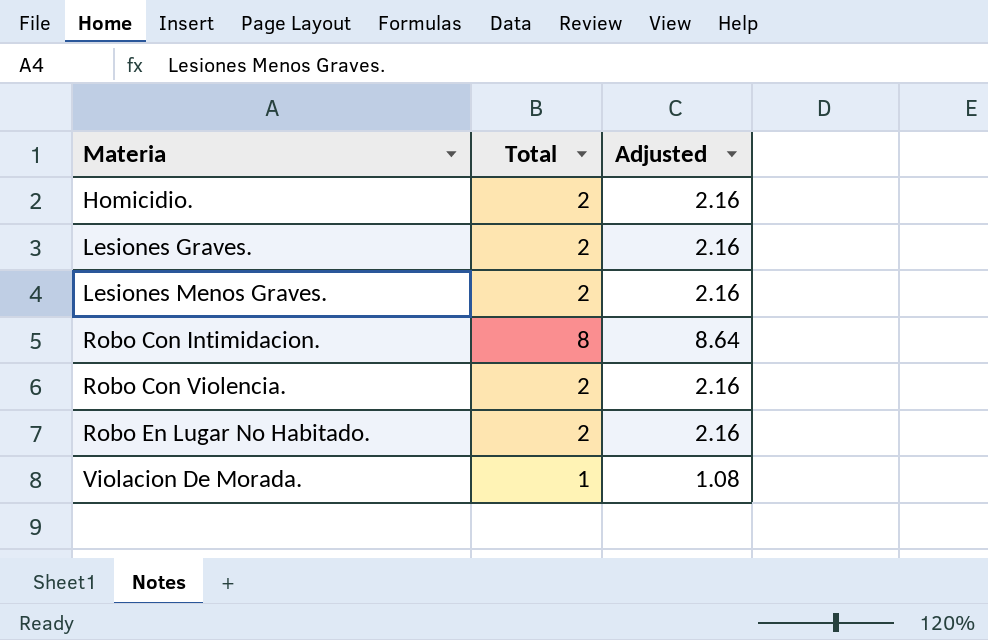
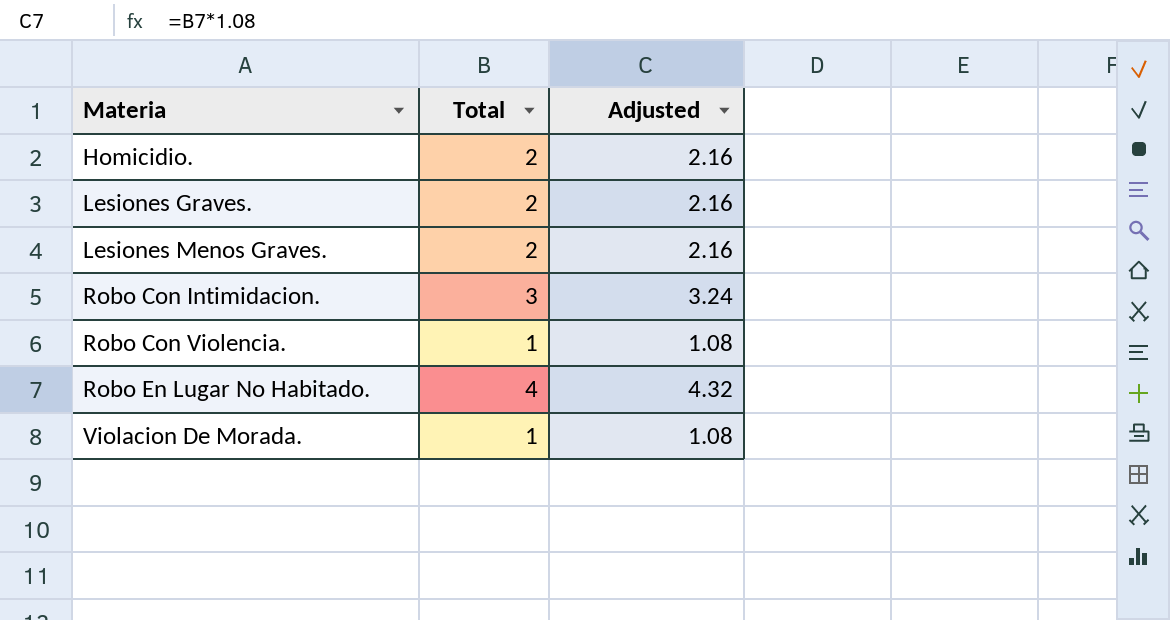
Robo Con Intimidacion. | Total: 8 -> 3
Robo Con Intimidacion. | Adjusted: 8.64 -> 3.24
Robo Con Violencia. | Total: 2 -> 1
Robo Con Violencia. | Adjusted: 2.16 -> 1.08
Robo En Lugar No Habitado. | Total: 2 -> 4
Robo En Lugar No Habitado. | Adjusted: 2.16 -> 4.32

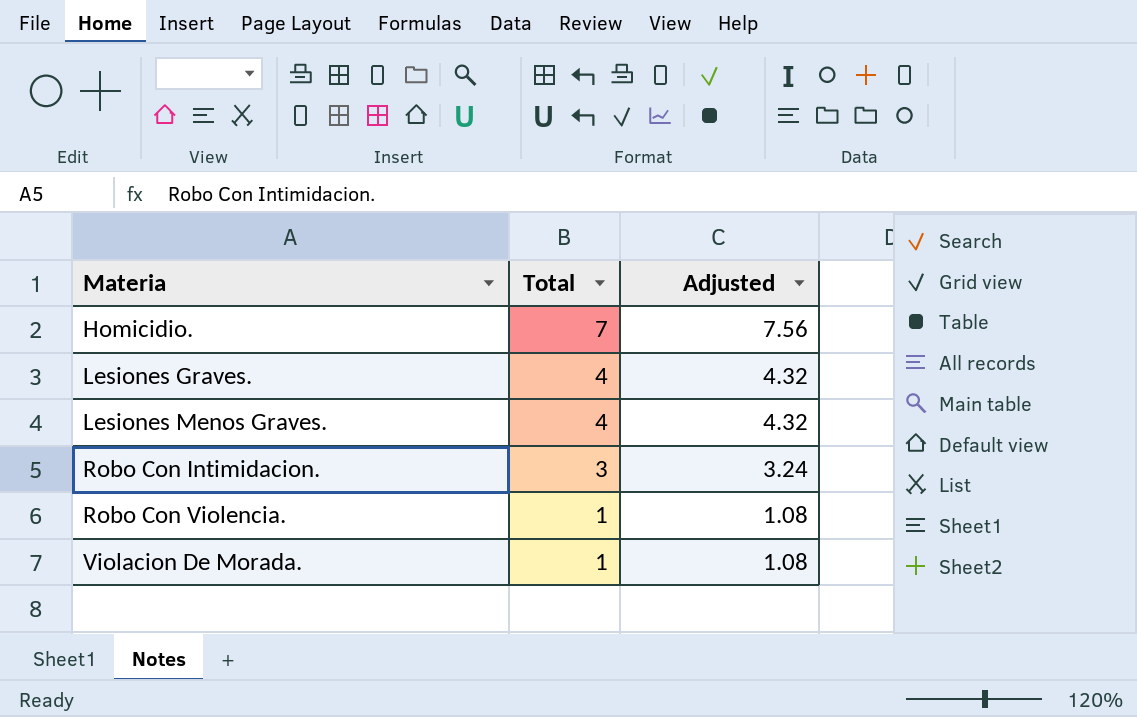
row Robo En Lugar No Habitado.: 4 | 4.32 -> none
Homicidio. | Total: 2 -> 7
Homicidio. | Adjusted: 2.16 -> 7.56
Lesiones Graves. | Total: 2 -> 4
Lesiones Graves. | Adjusted: 2.16 -> 4.32
Lesiones Menos Graves. | Total: 2 -> 4
Lesiones Menos Graves. | Adjusted: 2.16 -> 4.32

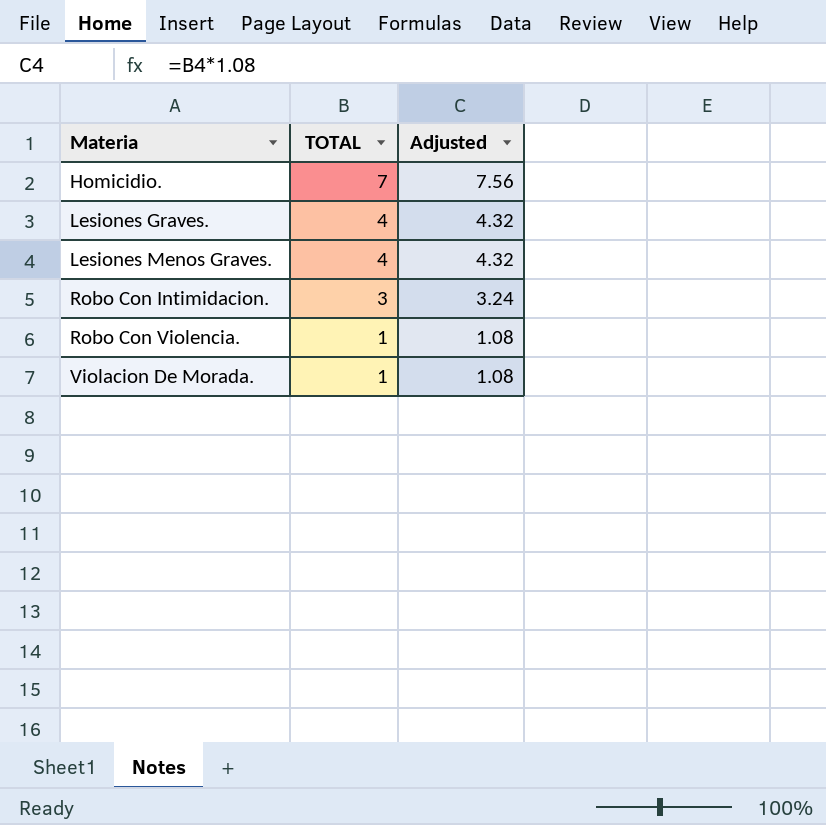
column name: Total -> TOTAL

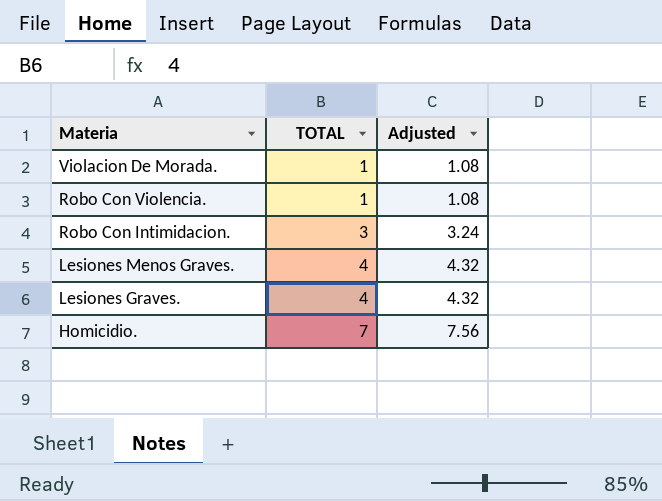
row order: Materia ascending -> Materia descending

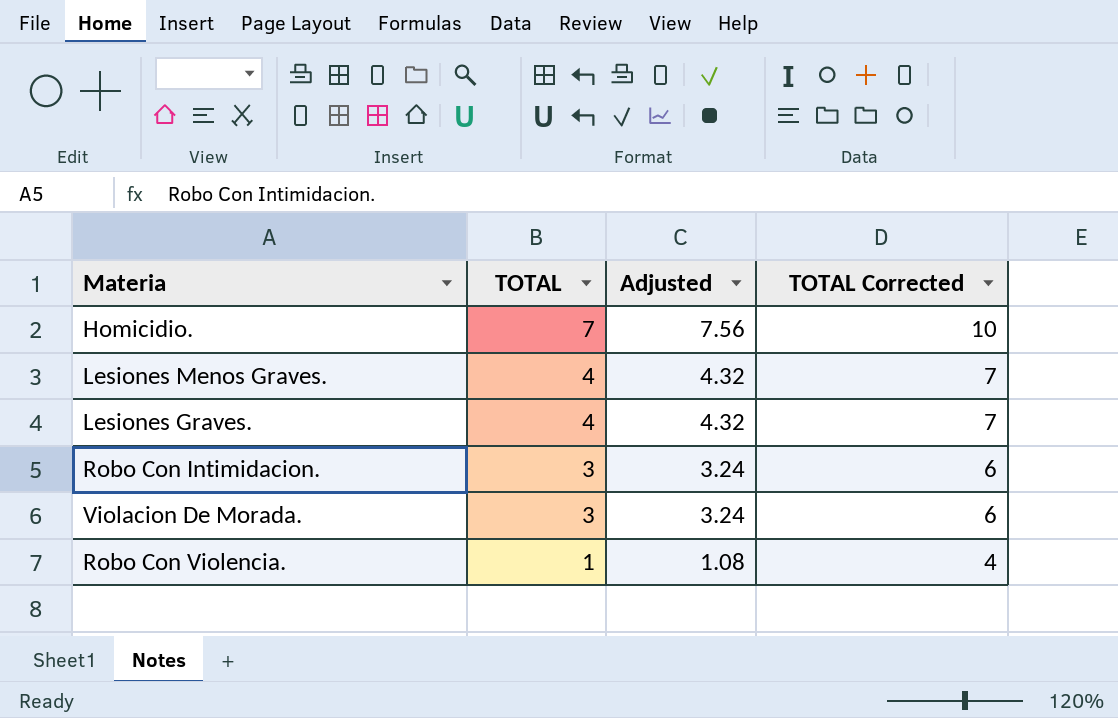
row order: Materia descending -> TOTAL descending
column TOTAL Corrected | formula: none -> [TOTAL] + 3
Violacion De Morada. | TOTAL: 1 -> 3
Violacion De Morada. | Adjusted: 1.08 -> 3.24

